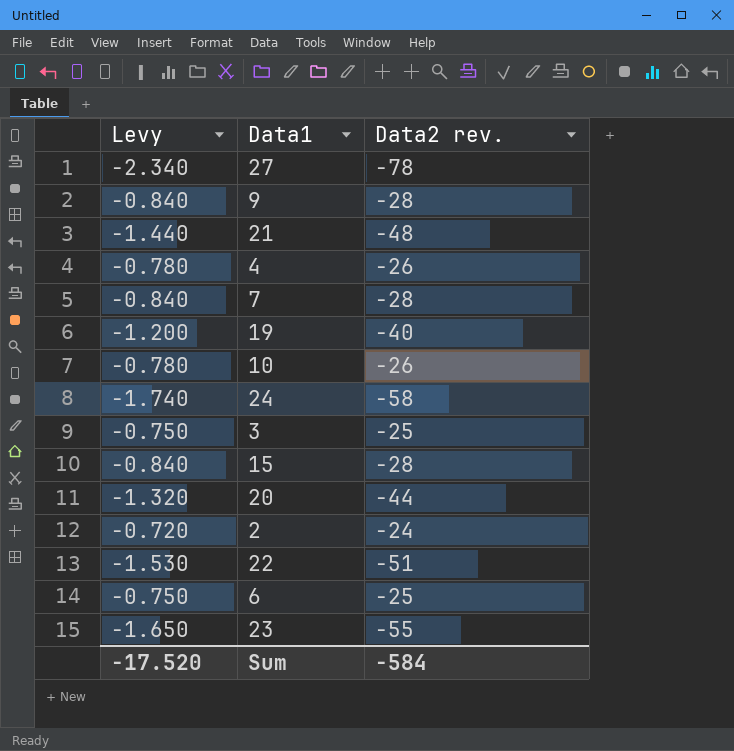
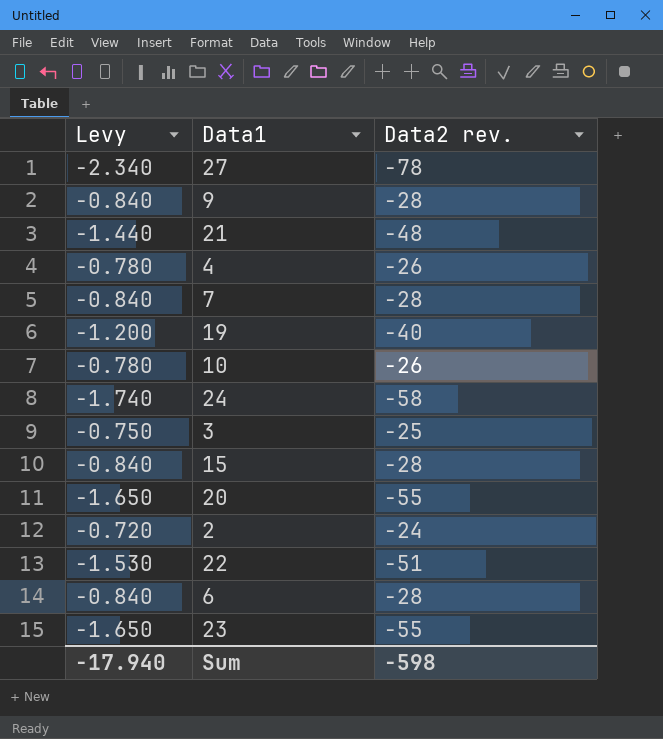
20 | Levy: -1.320 -> -1.650
20 | Data2 rev.: -44 -> -55
6 | Levy: -0.750 -> -0.840
6 | Data2 rev.: -25 -> -28
Sum | Levy: -17.520 -> -17.940
Sum | Data2 rev.: -584 -> -598

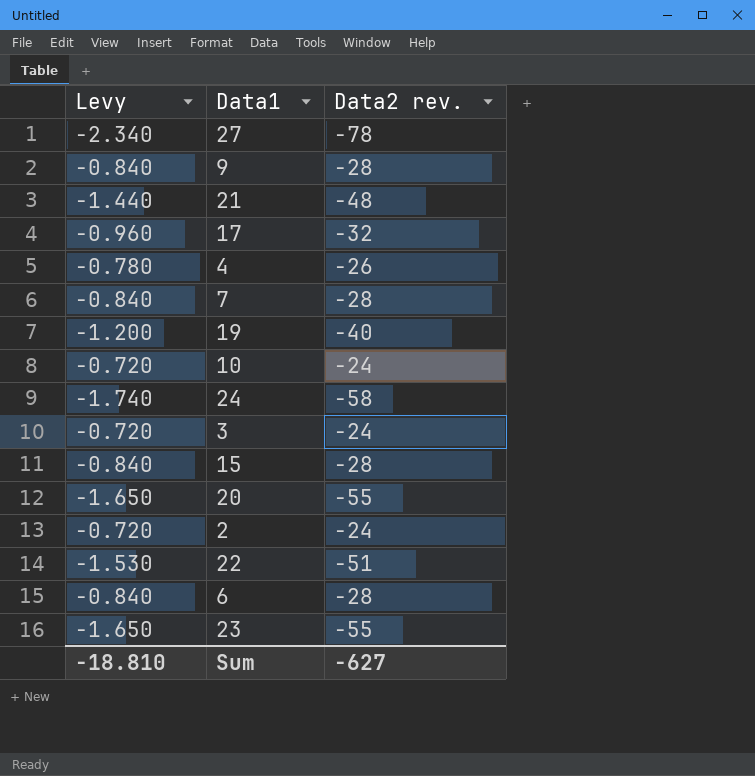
row 17: none -> -0.960 | -32
10 | Levy: -0.780 -> -0.720
10 | Data2 rev.: -26 -> -24
3 | Levy: -0.750 -> -0.720
3 | Data2 rev.: -25 -> -24
Sum | Levy: -17.940 -> -18.810
Sum | Data2 rev.: -598 -> -627

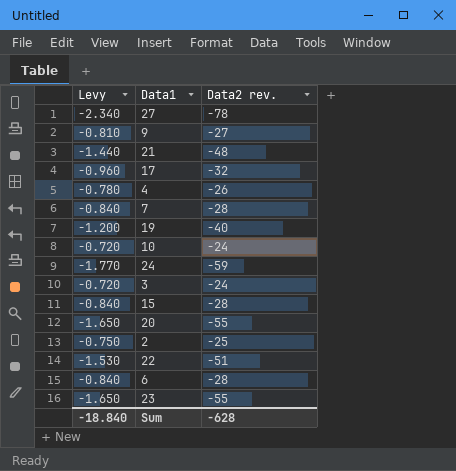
9 | Levy: -0.840 -> -0.810
9 | Data2 rev.: -28 -> -27
24 | Levy: -1.740 -> -1.770
24 | Data2 rev.: -58 -> -59
2 | Levy: -0.720 -> -0.750
2 | Data2 rev.: -24 -> -25
Sum | Levy: -18.810 -> -18.840
Sum | Data2 rev.: -627 -> -628

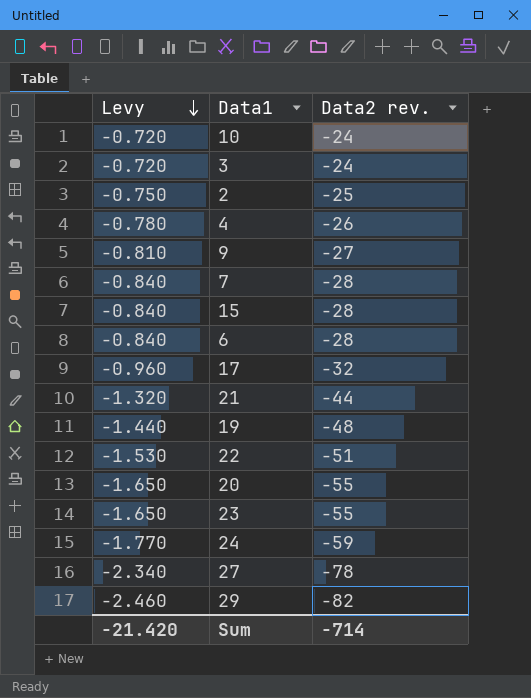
row order: none -> Levy descending
21 | Levy: -1.440 -> -1.320
21 | Data2 rev.: -48 -> -44
19 | Levy: -1.200 -> -1.440
19 | Data2 rev.: -40 -> -48
row 29: none -> -2.460 | -82
Sum | Levy: -18.840 -> -21.420
Sum | Data2 rev.: -628 -> -714

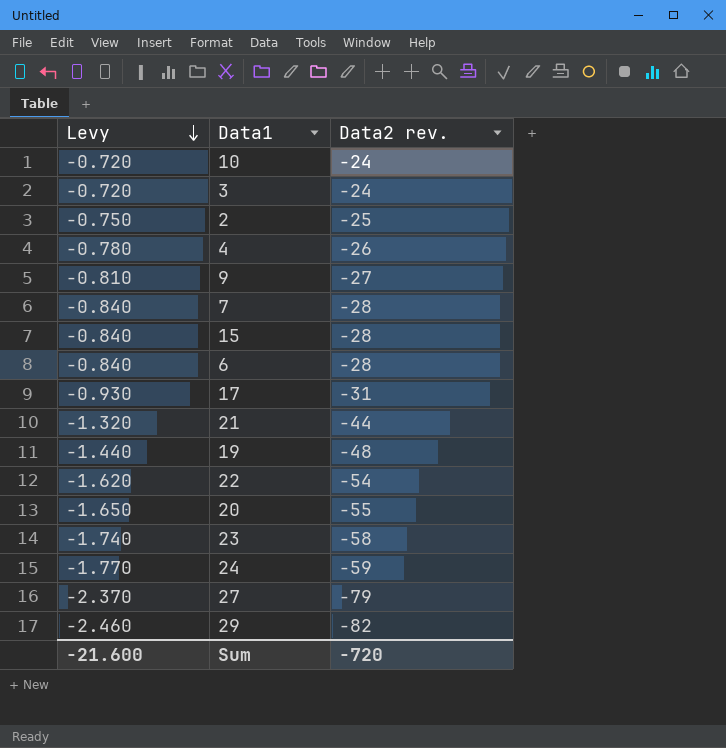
17 | Levy: -0.960 -> -0.930
17 | Data2 rev.: -32 -> -31
22 | Levy: -1.530 -> -1.620
22 | Data2 rev.: -51 -> -54
23 | Levy: -1.650 -> -1.740
23 | Data2 rev.: -55 -> -58
27 | Levy: -2.340 -> -2.370
27 | Data2 rev.: -78 -> -79
Sum | Levy: -21.420 -> -21.600
Sum | Data2 rev.: -714 -> -720

